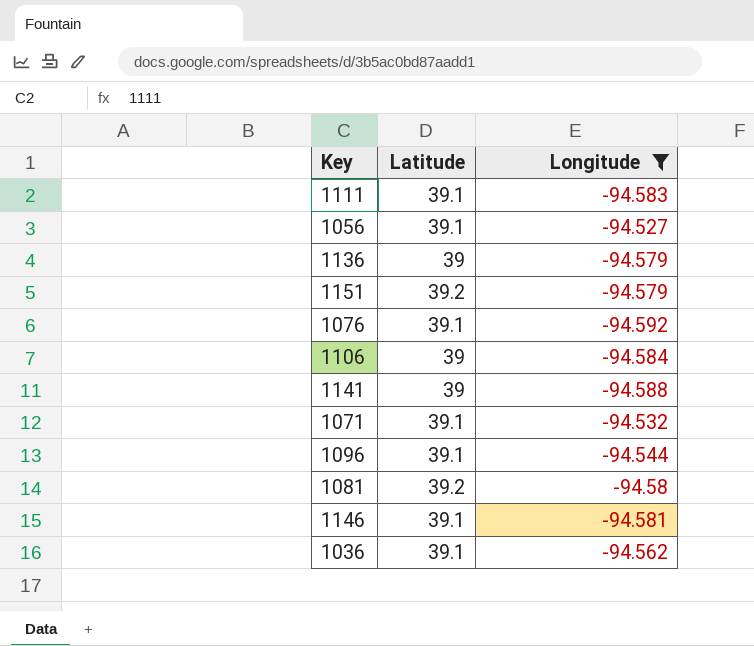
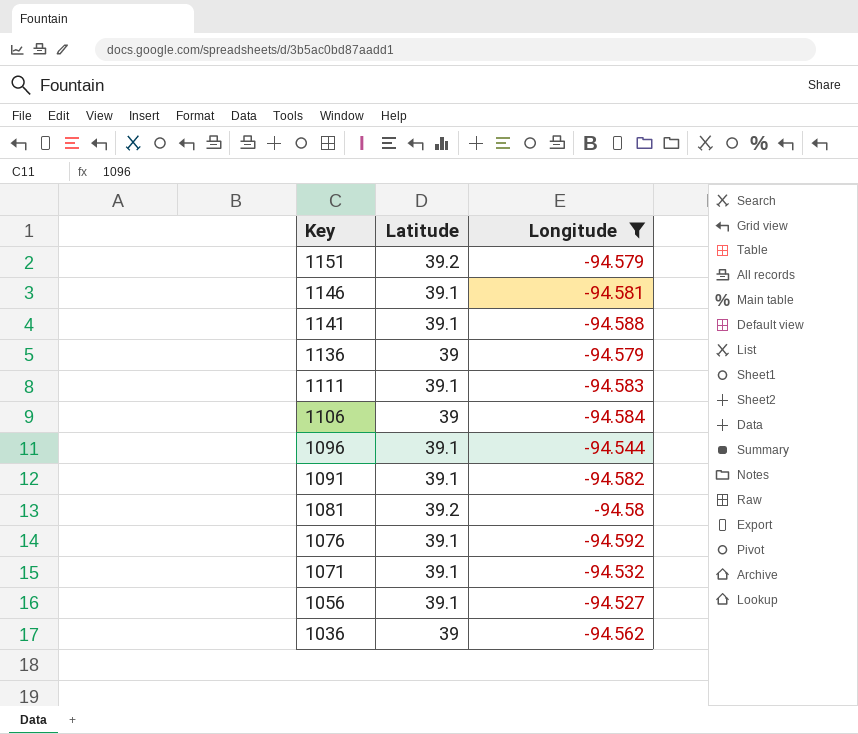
row order: none -> Key descending
1141 | Latitude: 39 -> 39.1
row 1091: none -> 39.1 | -94.582
1036 | Latitude: 39.1 -> 39

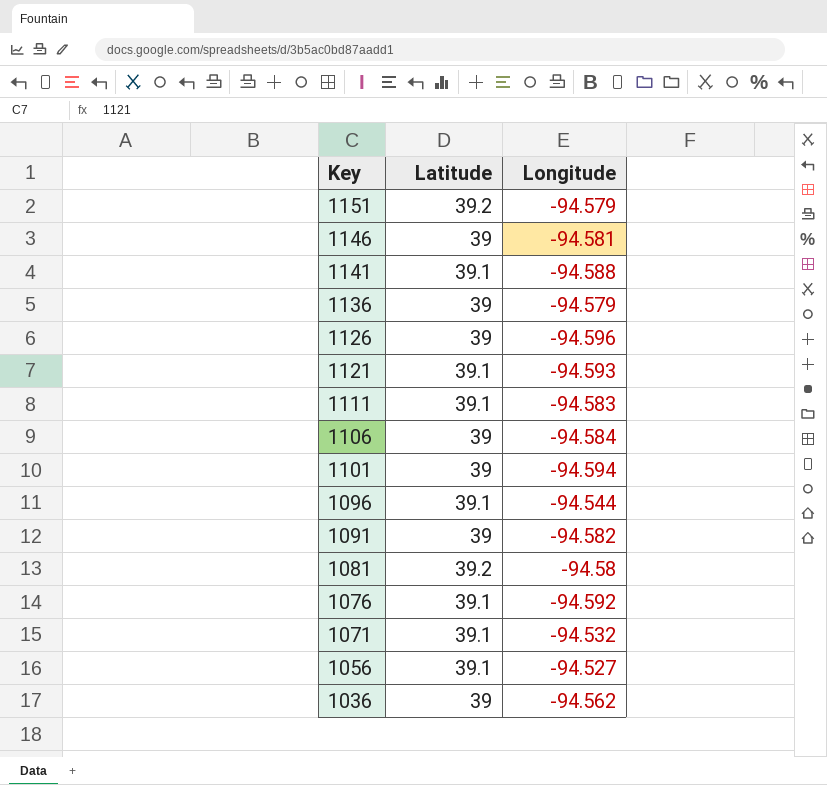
filter: Longitude >= -94.592 -> none
1146 | Latitude: 39.1 -> 39
1091 | Latitude: 39.1 -> 39

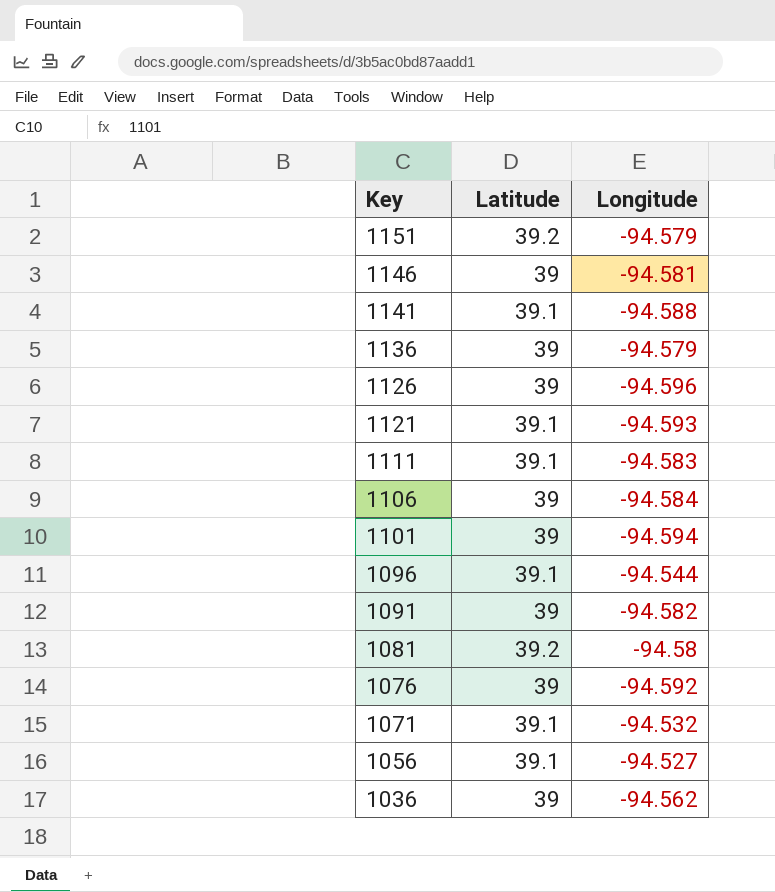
1076 | Latitude: 39.1 -> 39

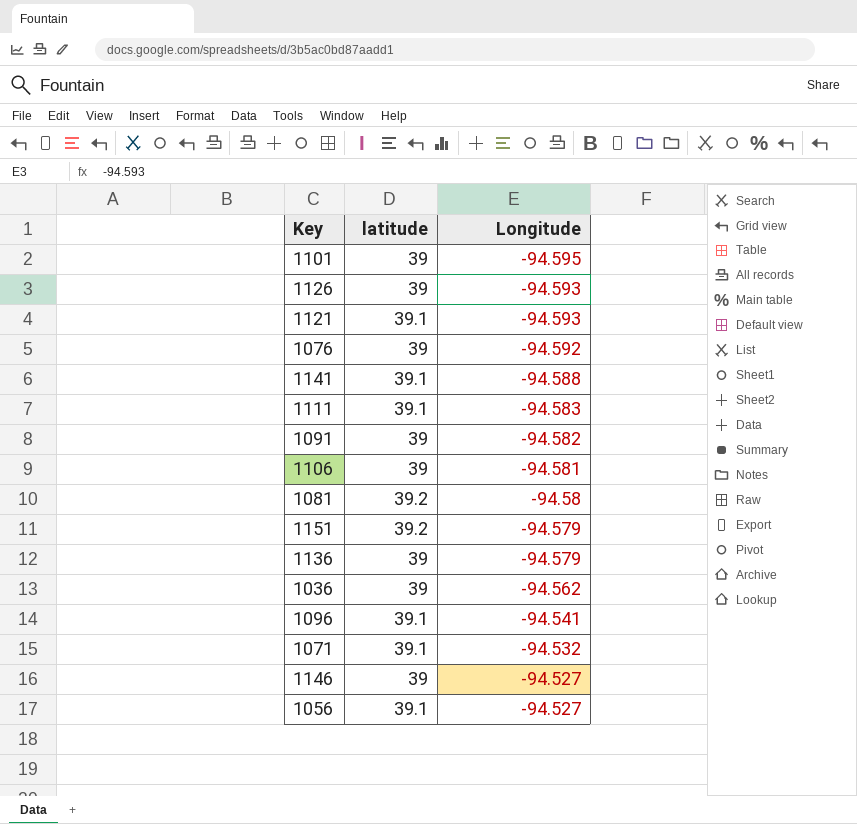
row order: Key descending -> Longitude ascending
column name: Latitude -> latitude
1101 | Longitude: -94.594 -> -94.595
1126 | Longitude: -94.596 -> -94.593
1106 | Longitude: -94.584 -> -94.581
1096 | Longitude: -94.544 -> -94.541
1146 | Longitude: -94.581 -> -94.527

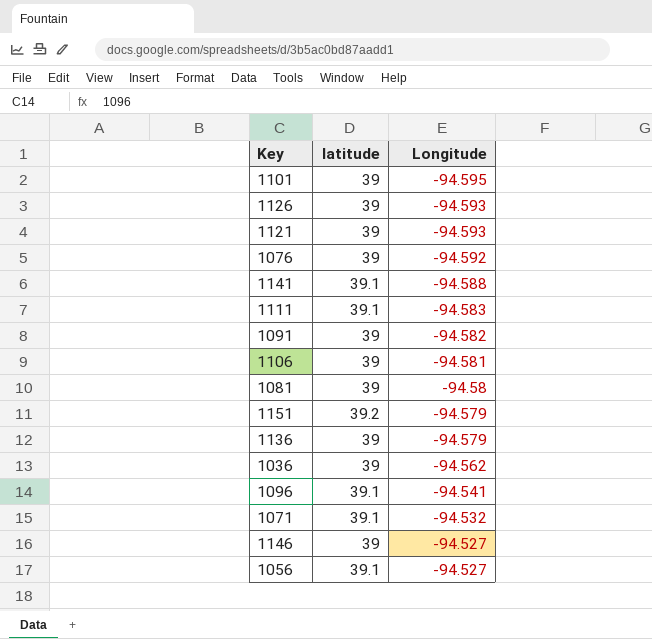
1121 | latitude: 39.1 -> 39
1081 | latitude: 39.2 -> 39

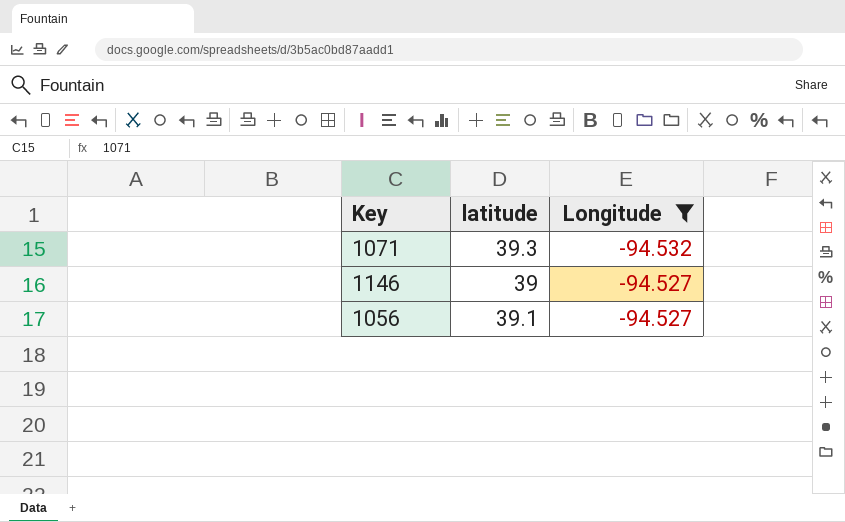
filter: none -> Longitude >= -94.532
1071 | latitude: 39.1 -> 39.3

